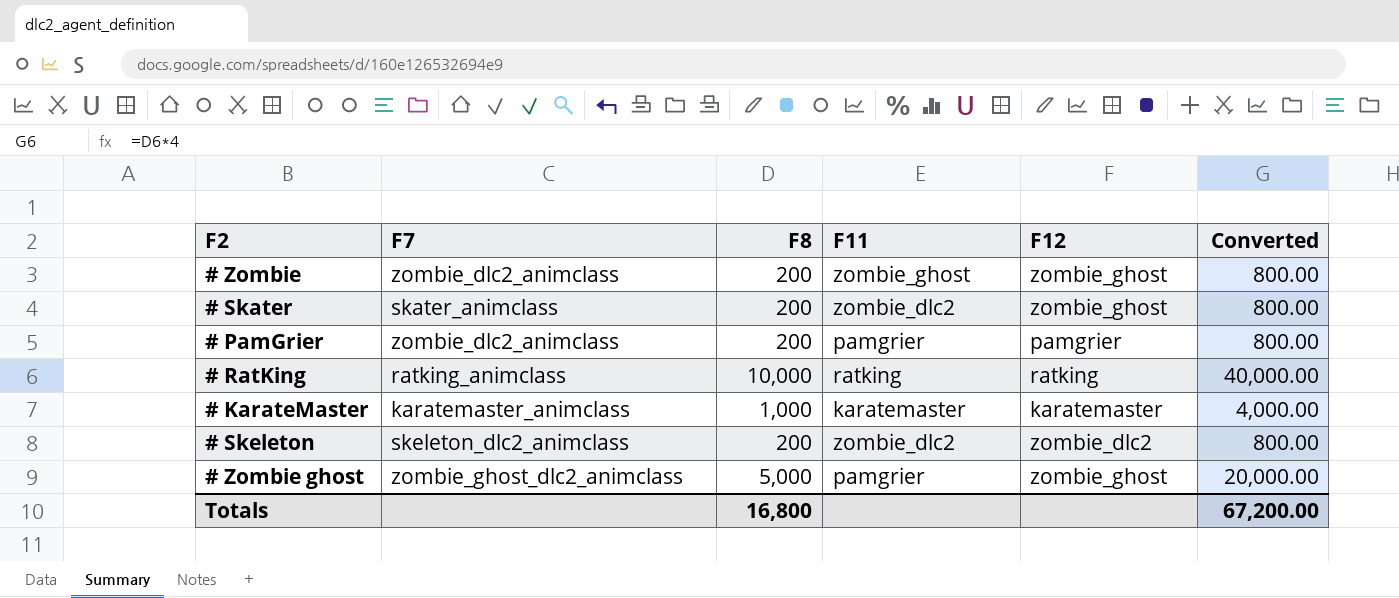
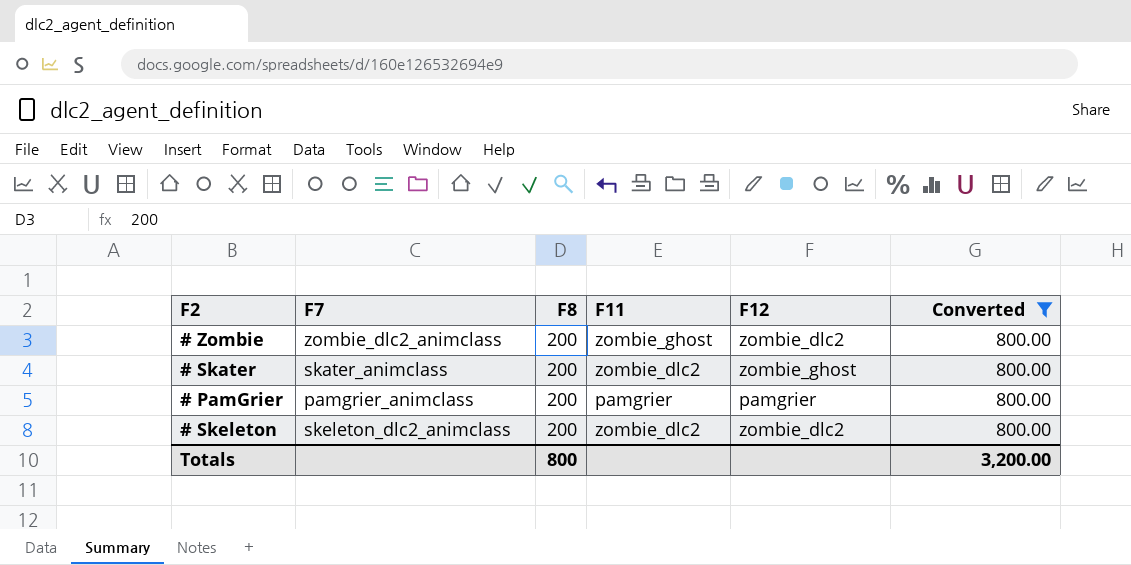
filter: none -> Converted = 800.00
# Zombie | F12: zombie_ghost -> zombie_dlc2
# PamGrier | F7: zombie_dlc2_animclass -> pamgrier_animclass
Totals | F8: 16,800 -> 800
Totals | Converted: 67,200.00 -> 3,200.00

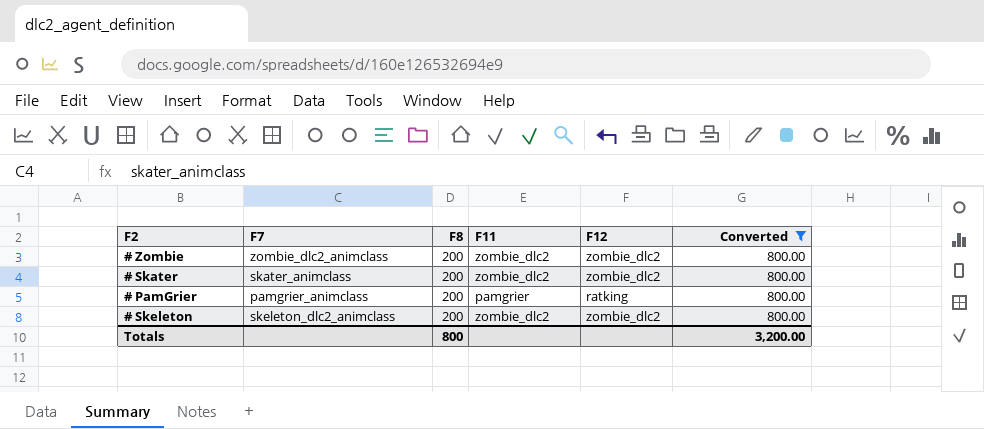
# Zombie | F11: zombie_ghost -> zombie_dlc2
# Skater | F12: zombie_ghost -> zombie_dlc2
# PamGrier | F12: pamgrier -> ratking

